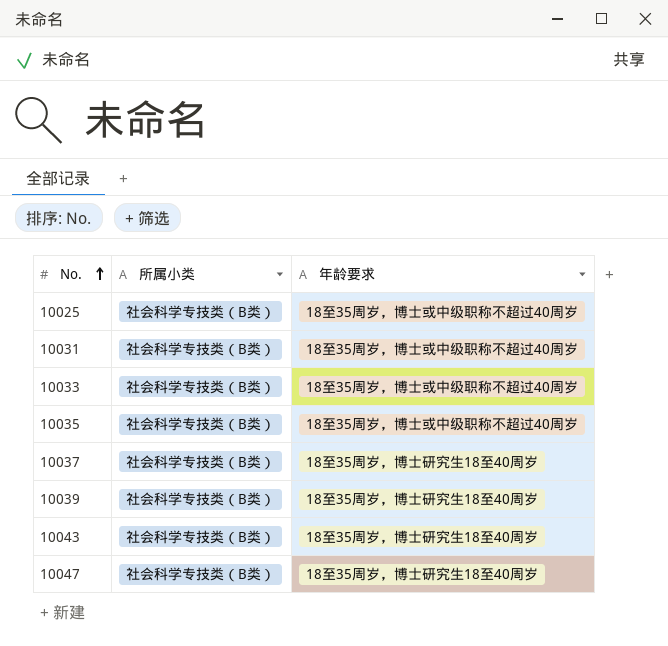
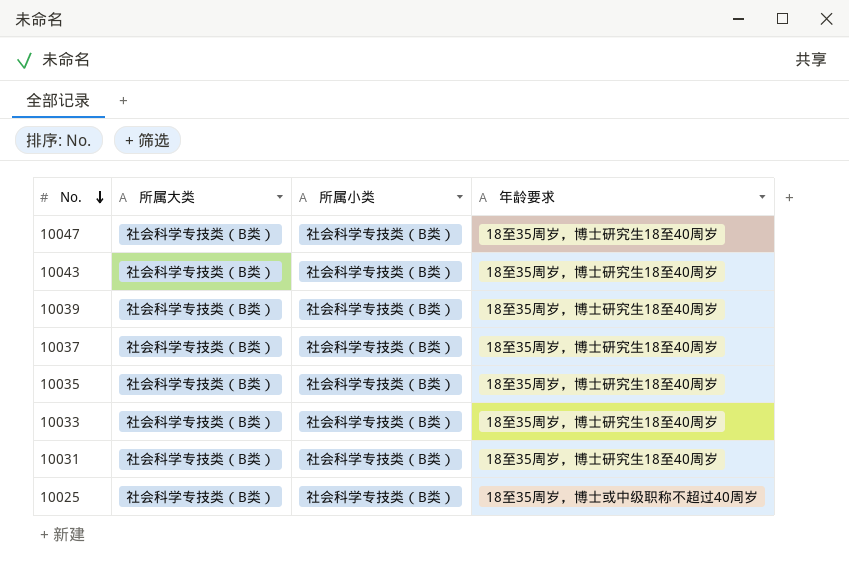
row order: No. ascending -> No. descending
column 所属大类 | position: none -> 2
10035 | 年龄要求: 18至35周岁，博士或中级职称不超过40周岁 -> 18至35周岁，博士研究生18至40周岁
10033 | 年龄要求: 18至35周岁，博士或中级职称不超过40周岁 -> 18至35周岁，博士研究生18至40周岁
10031 | 年龄要求: 18至35周岁，博士或中级职称不超过40周岁 -> 18至35周岁，博士研究生18至40周岁

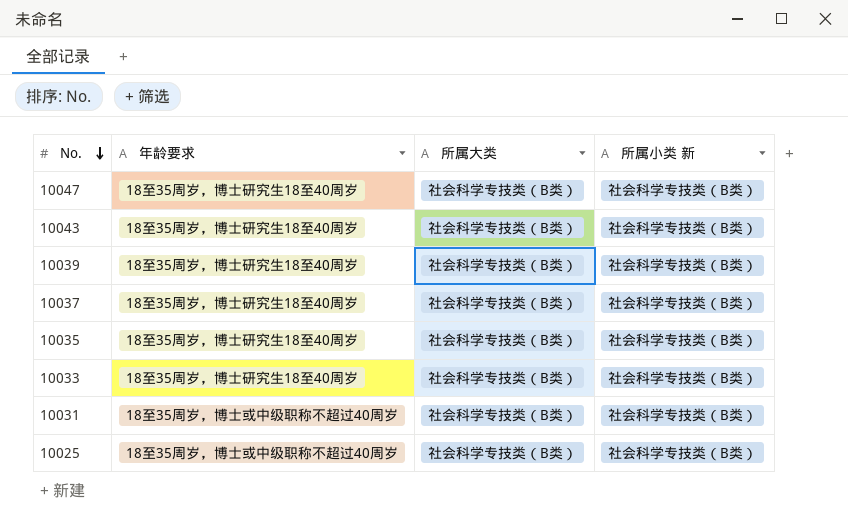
column 年龄要求 | position: 4 -> 2
column name: 所属小类 -> 所属小类 新
10031 | 年龄要求: 18至35周岁，博士研究生18至40周岁 -> 18至35周岁，博士或中级职称不超过40周岁

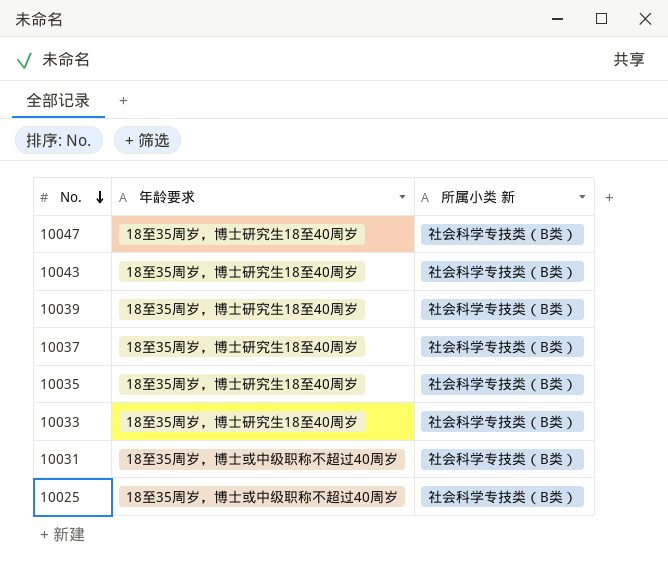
column 所属大类 | position: 3 -> none

